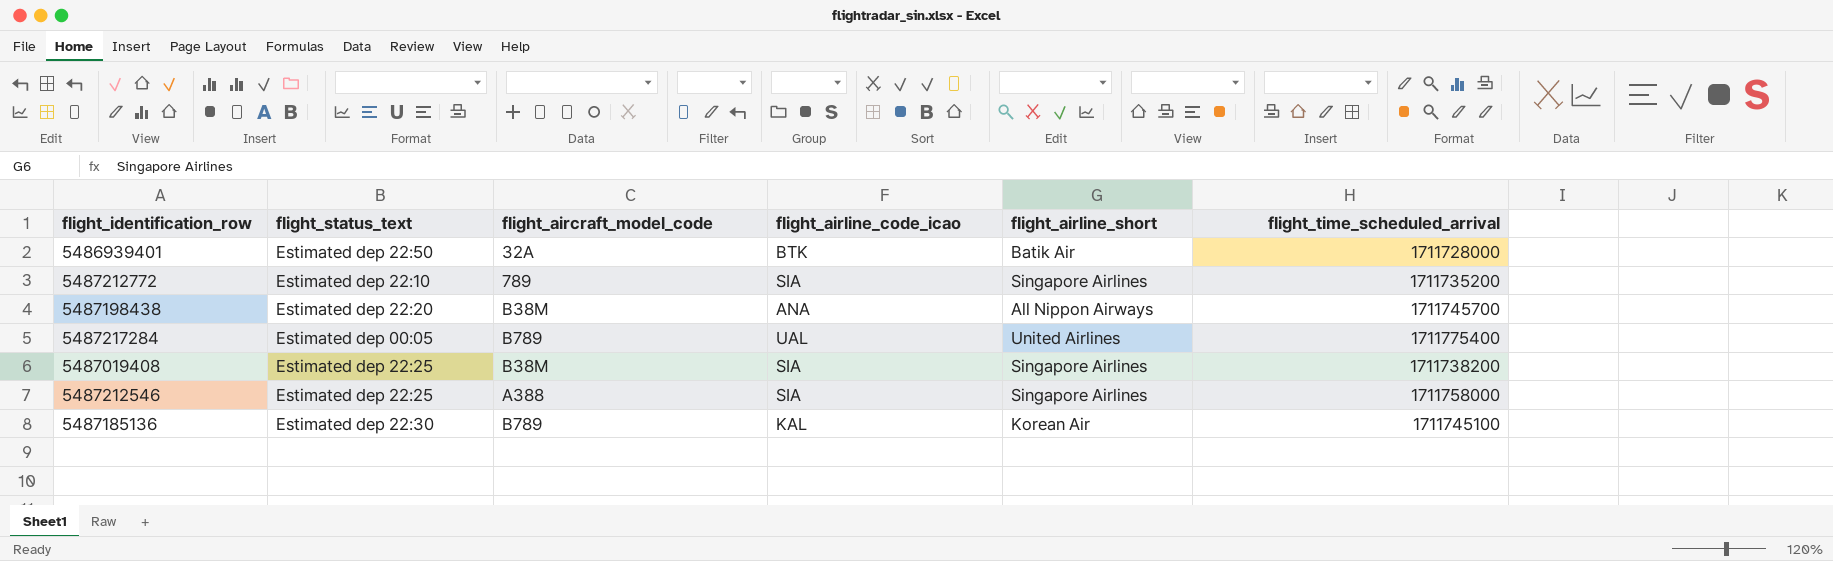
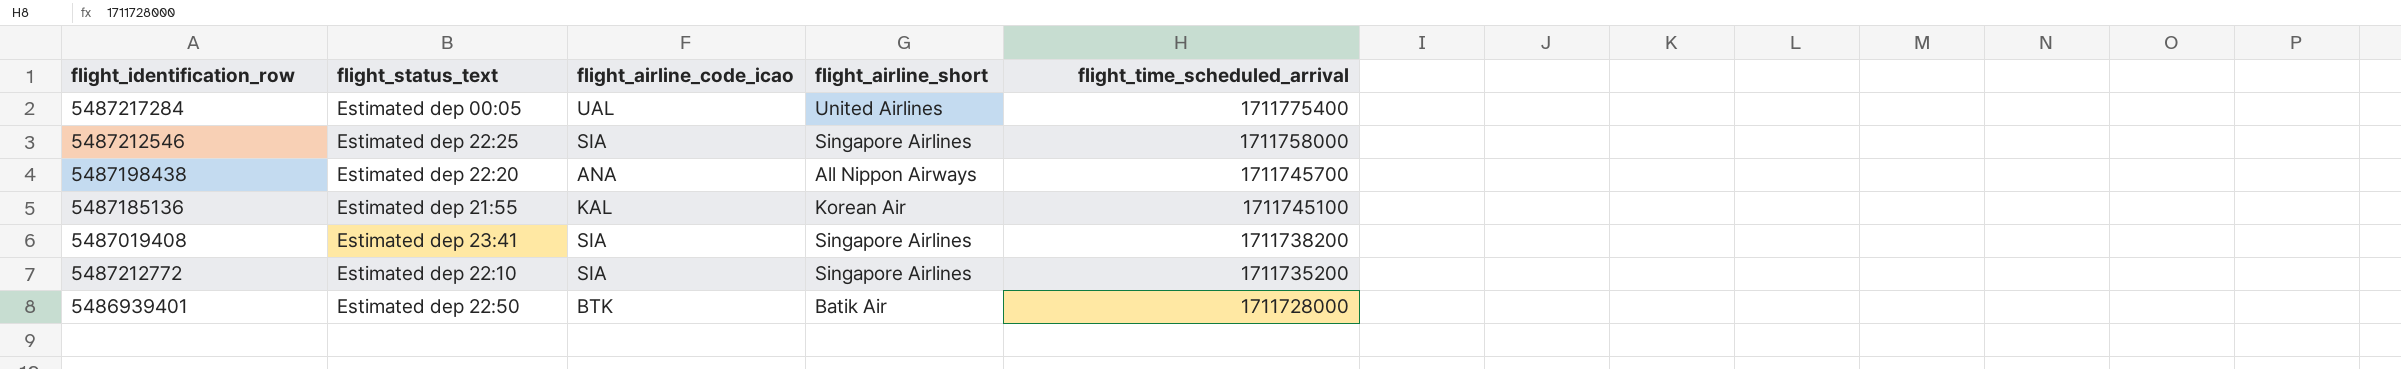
row order: none -> flight_time_scheduled_arrival descending
column flight_aircraft_model_code | position: 3 -> none
5487185136 | flight_status_text: Estimated dep 22:30 -> Estimated dep 21:55
5487019408 | flight_status_text: Estimated dep 22:25 -> Estimated dep 23:41

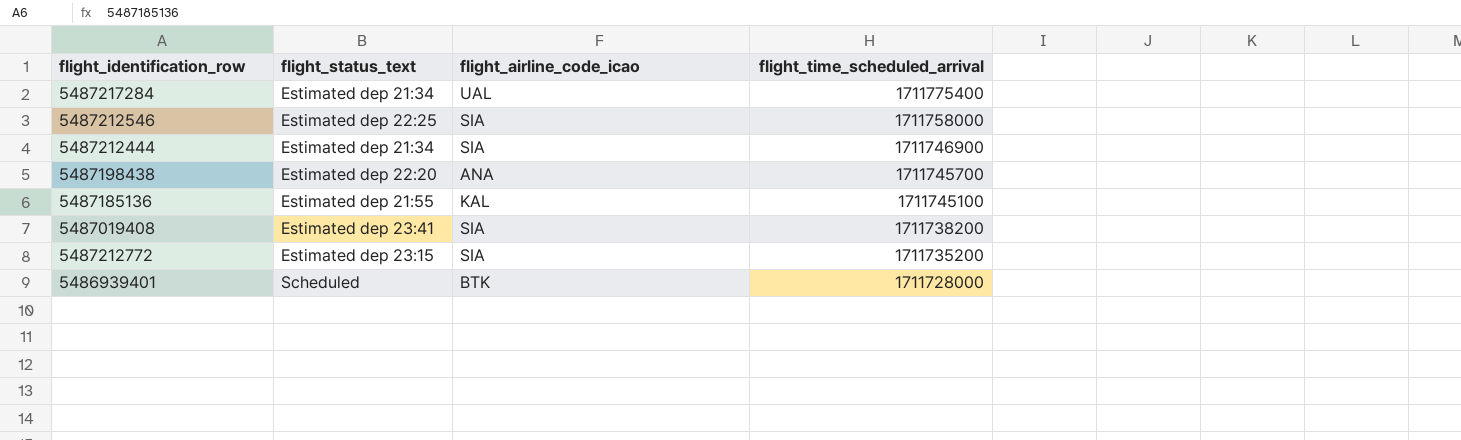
column flight_airline_short | position: 4 -> none
5487217284 | flight_status_text: Estimated dep 00:05 -> Estimated dep 21:34
row 5487212444: none -> Estimated dep 21:34 | SIA | 1711746900
5487212772 | flight_status_text: Estimated dep 22:10 -> Estimated dep 23:15
5486939401 | flight_status_text: Estimated dep 22:50 -> Scheduled

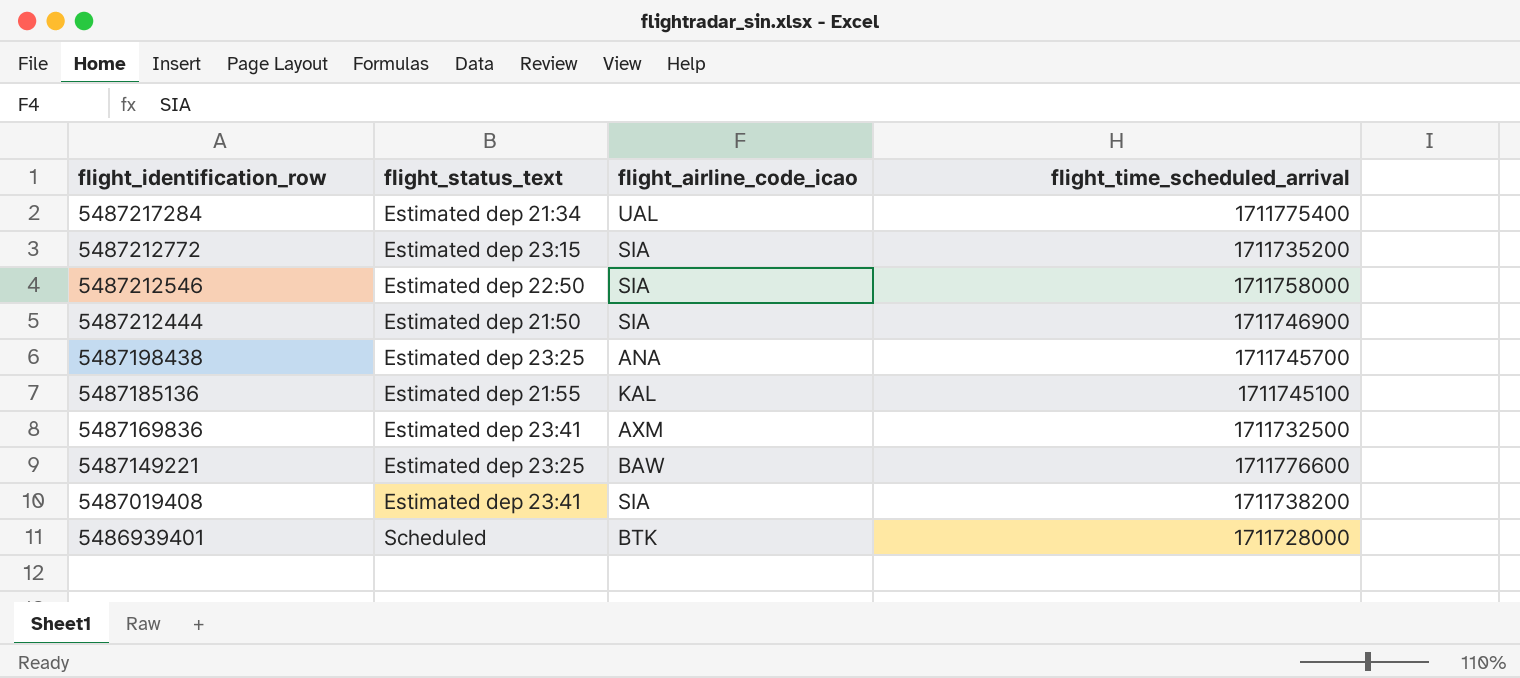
row order: flight_time_scheduled_arrival descending -> flight_identification_row descending
5487212546 | flight_status_text: Estimated dep 22:25 -> Estimated dep 22:50
5487212444 | flight_status_text: Estimated dep 21:34 -> Estimated dep 21:50
5487198438 | flight_status_text: Estimated dep 22:20 -> Estimated dep 23:25
row 5487169836: none -> Estimated dep 23:41 | AXM | 1711732500
row 5487149221: none -> Estimated dep 23:25 | BAW | 1711776600

